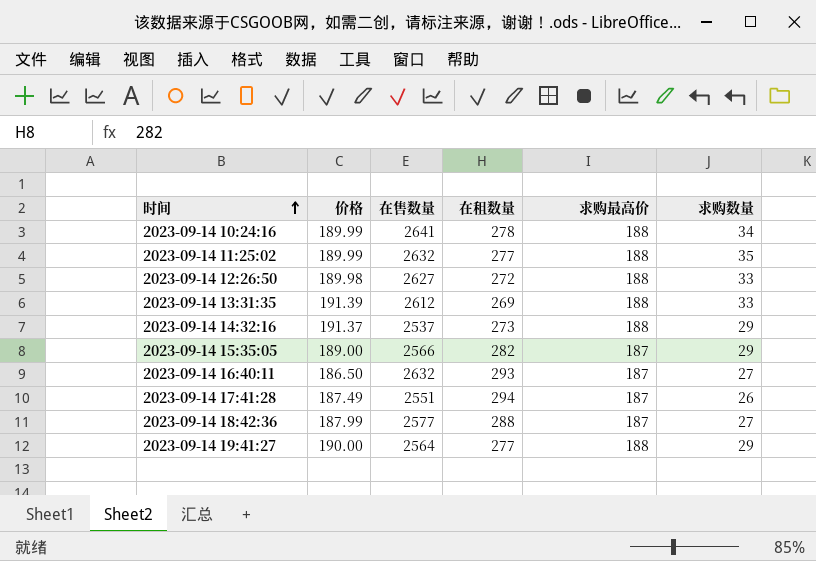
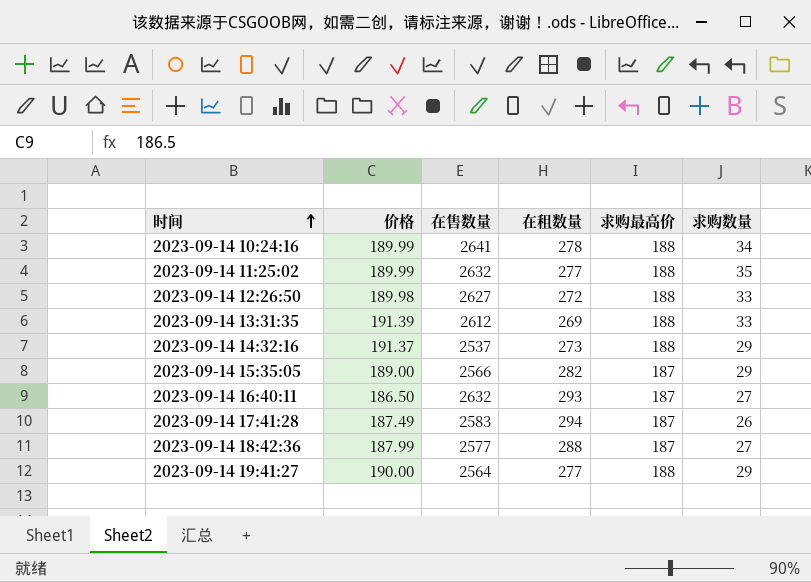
2023-09-14 17:41:28 | 在售数量: 2551 -> 2583

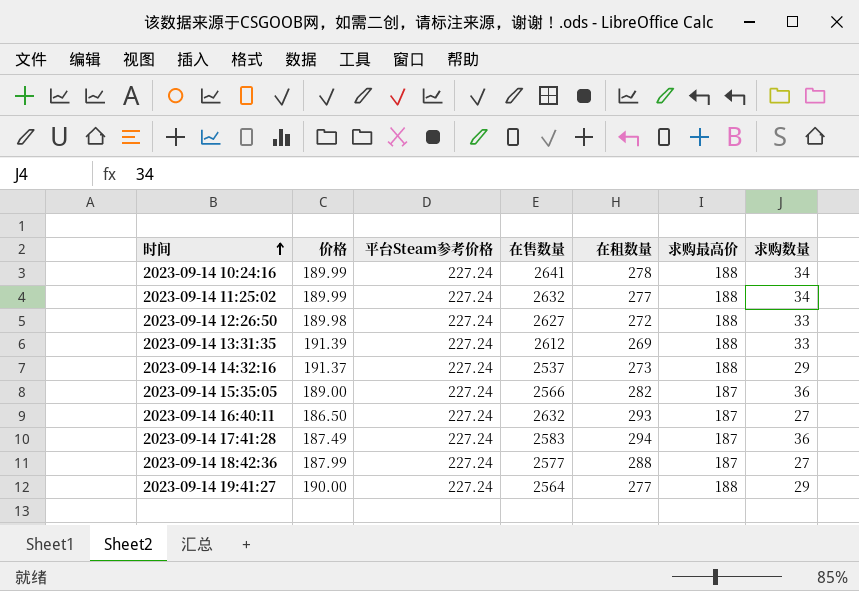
column 平台Steam参考价格 | position: none -> 3
2023-09-14 11:25:02 | 求购数量: 35 -> 34
2023-09-14 15:35:05 | 求购数量: 29 -> 36
2023-09-14 17:41:28 | 求购数量: 26 -> 36

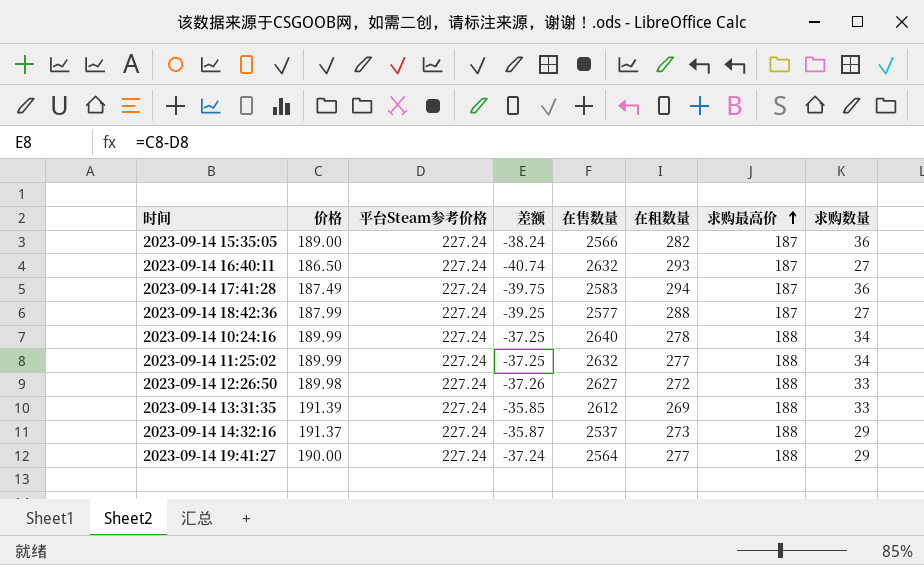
row order: 时间 ascending -> 求购最高价 ascending
column 差额 | formula: none -> [价格] - [平台Steam参考价格]
2023-09-14 10:24:16 | 在售数量: 2641 -> 2640

